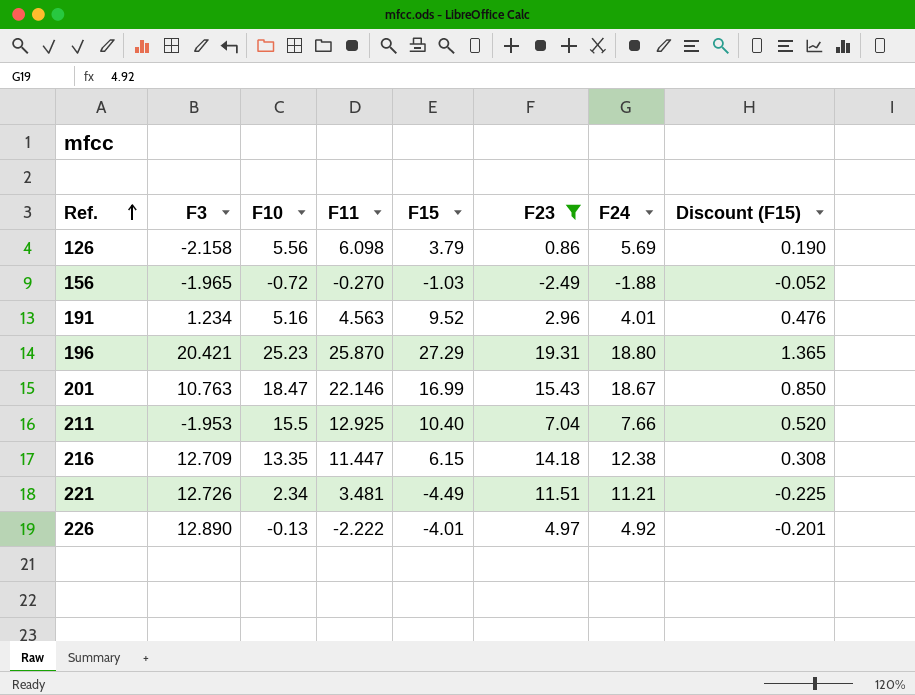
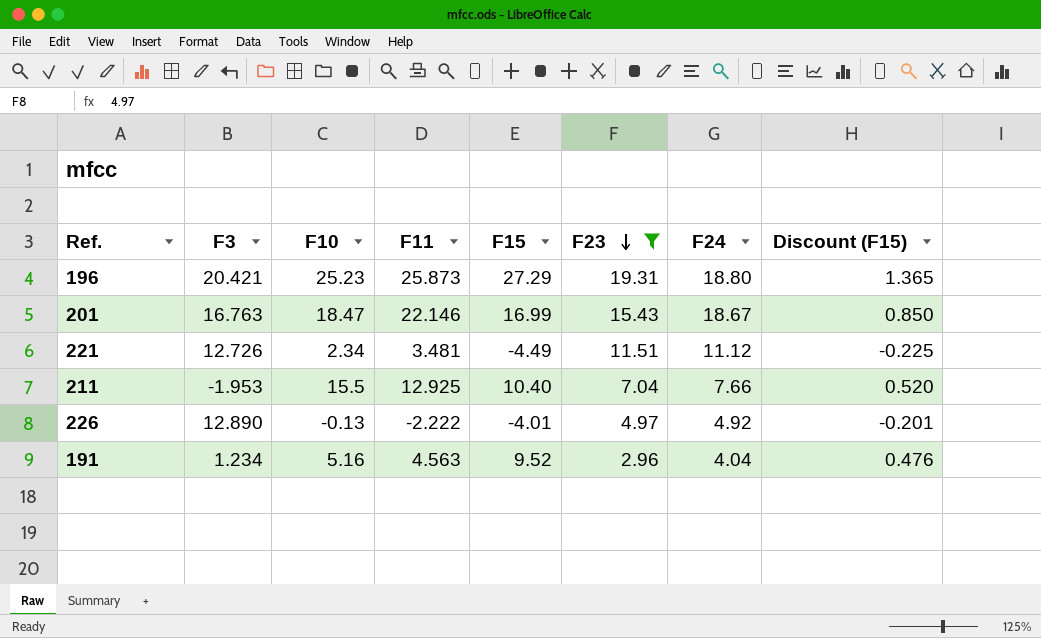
row order: Ref. ascending -> F23 descending
row 126: -2.158 | 5.56 | 6.098 | 3.79 | 0.86 | 5.69 | 0.190 -> none
row 156: -1.965 | -0.72 | -0.270 | -1.03 | -2.49 | -1.88 | -0.052 -> none
row 216: 12.709 | 13.35 | 11.447 | 6.15 | 14.18 | 12.38 | 0.308 -> none
196 | F11: 25.870 -> 25.873
201 | F3: 10.763 -> 16.763
221 | F24: 11.21 -> 11.12
191 | F24: 4.01 -> 4.04

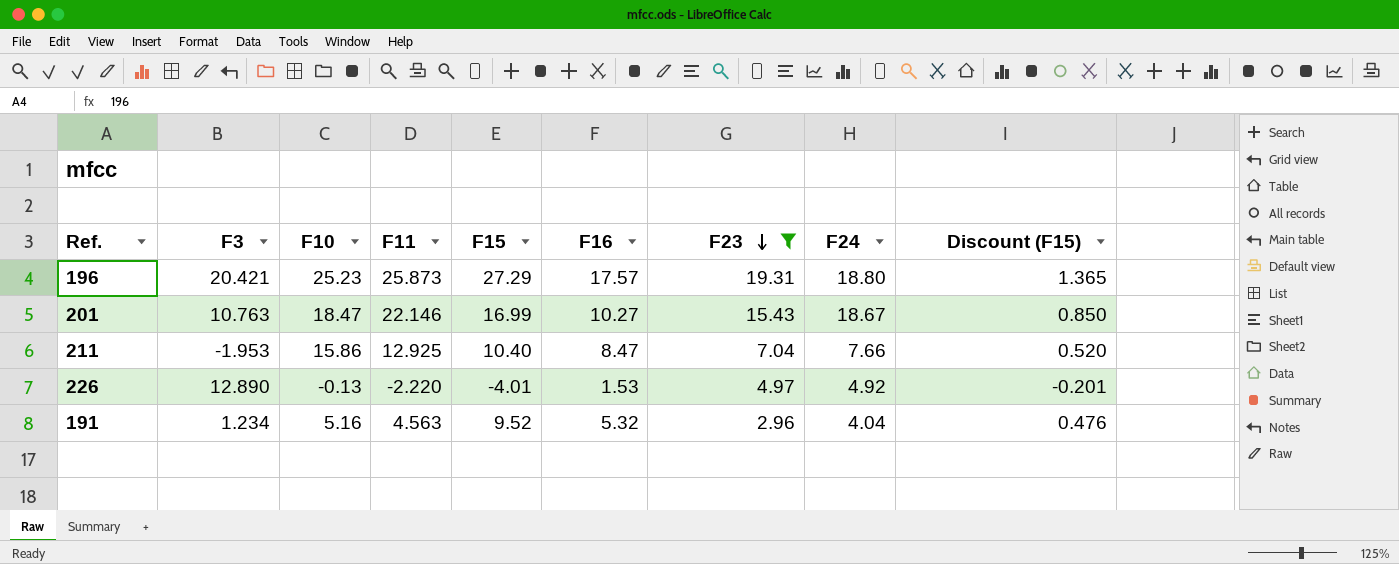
column F16 | position: none -> 6
row 221: 12.726 | 2.34 | 3.481 | -4.49 | 11.51 | 11.12 | -0.225 -> none
201 | F3: 16.763 -> 10.763
211 | F10: 15.5 -> 15.86
226 | F11: -2.222 -> -2.220

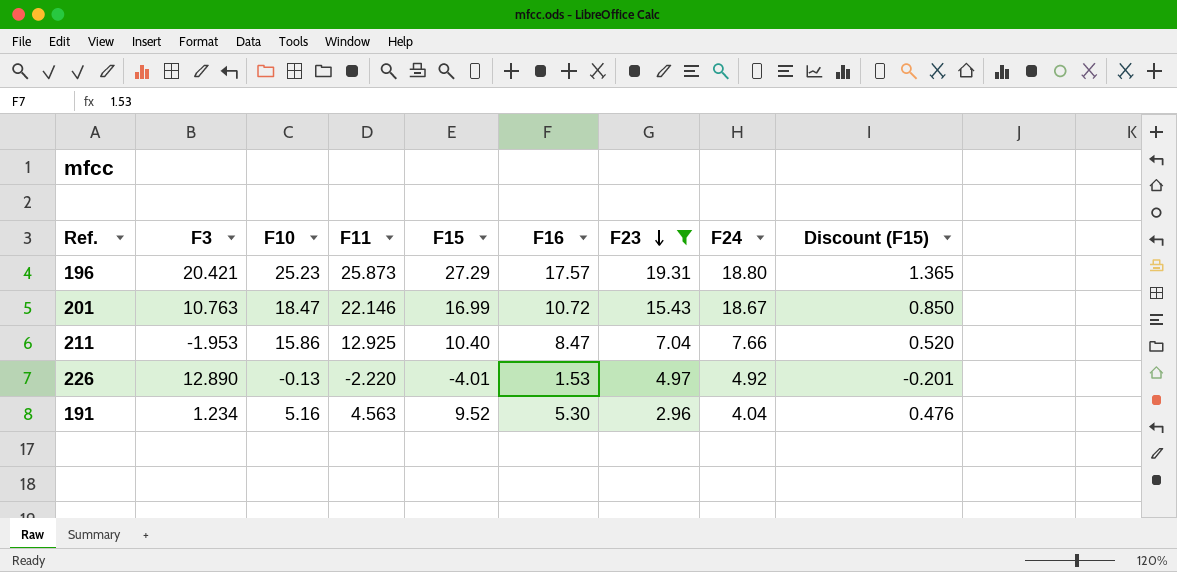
201 | F16: 10.27 -> 10.72
191 | F16: 5.32 -> 5.30

